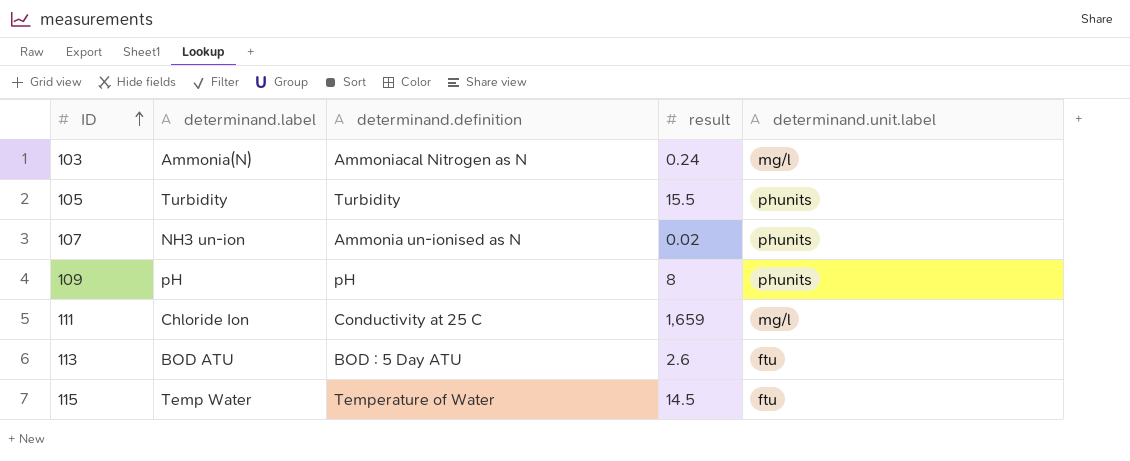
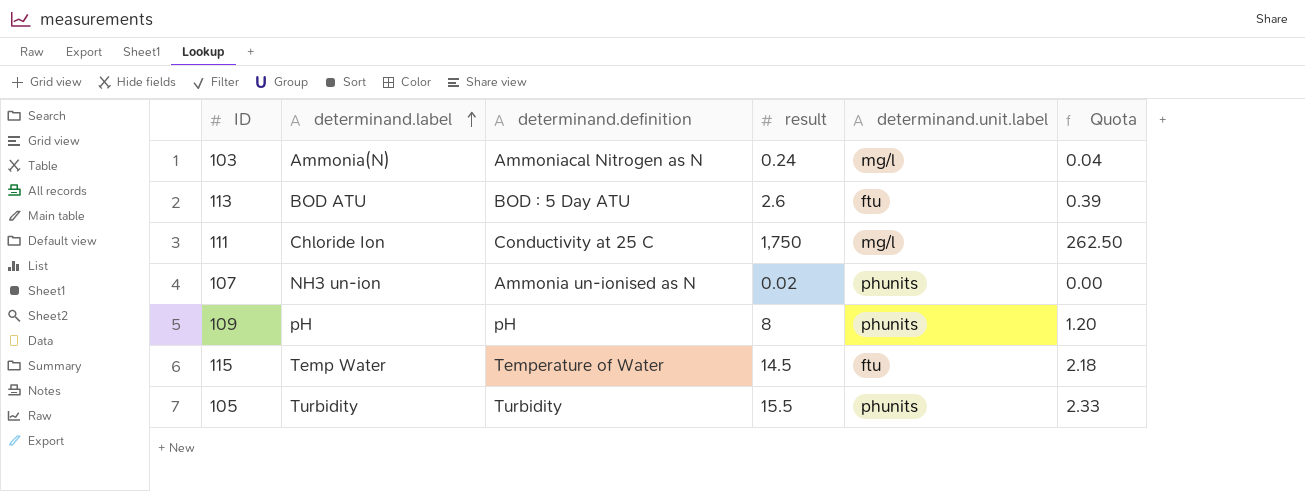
row order: ID ascending -> determinand.label ascending
column Quota | formula: none -> [result] * 0.15
111 | result: 1,659 -> 1,750

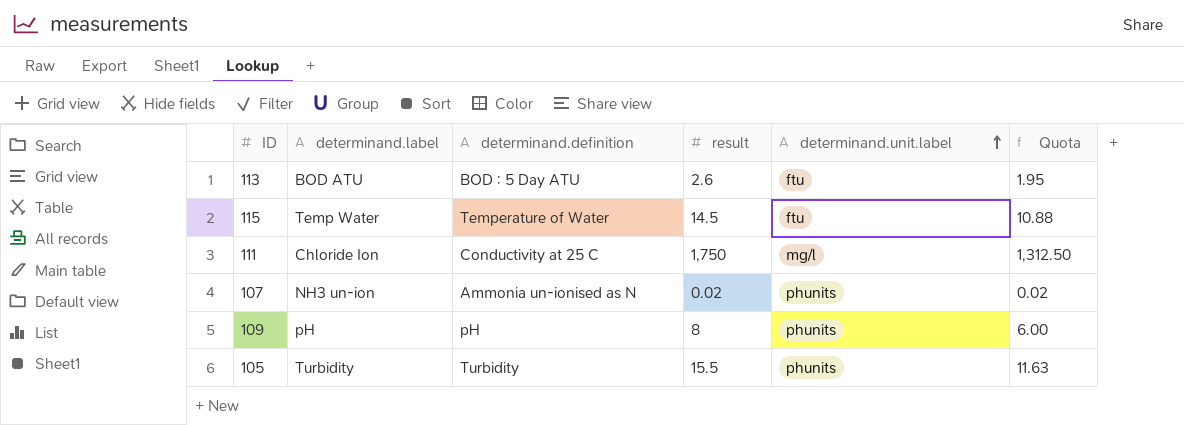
row order: determinand.label ascending -> determinand.unit.label ascending
column Quota | formula: [result] * 0.15 -> [result] * 0.75
row 103: Ammonia(N) | Ammoniacal Nitrogen as N | 0.24 | mg/l | 0.04 -> none

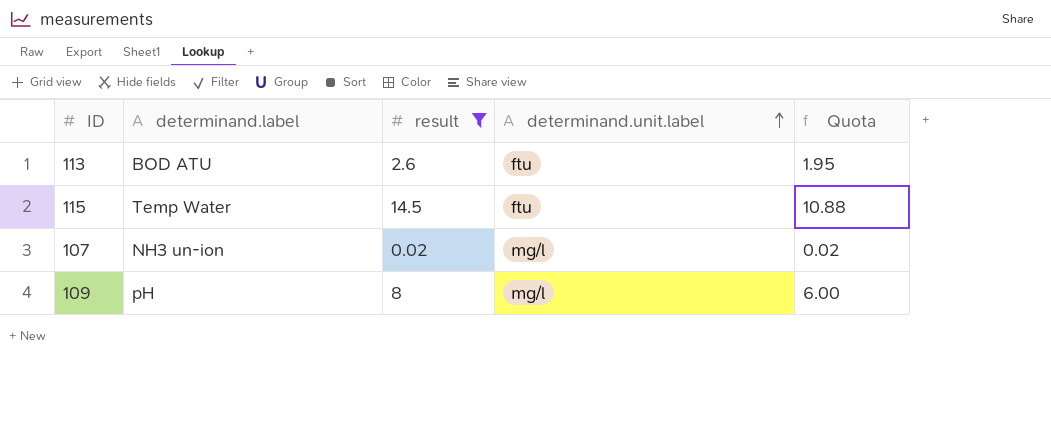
filter: none -> result <= 14.5
column determinand.definition | position: 3 -> none
107 | determinand.unit.label: phunits -> mg/l
109 | determinand.unit.label: phunits -> mg/l

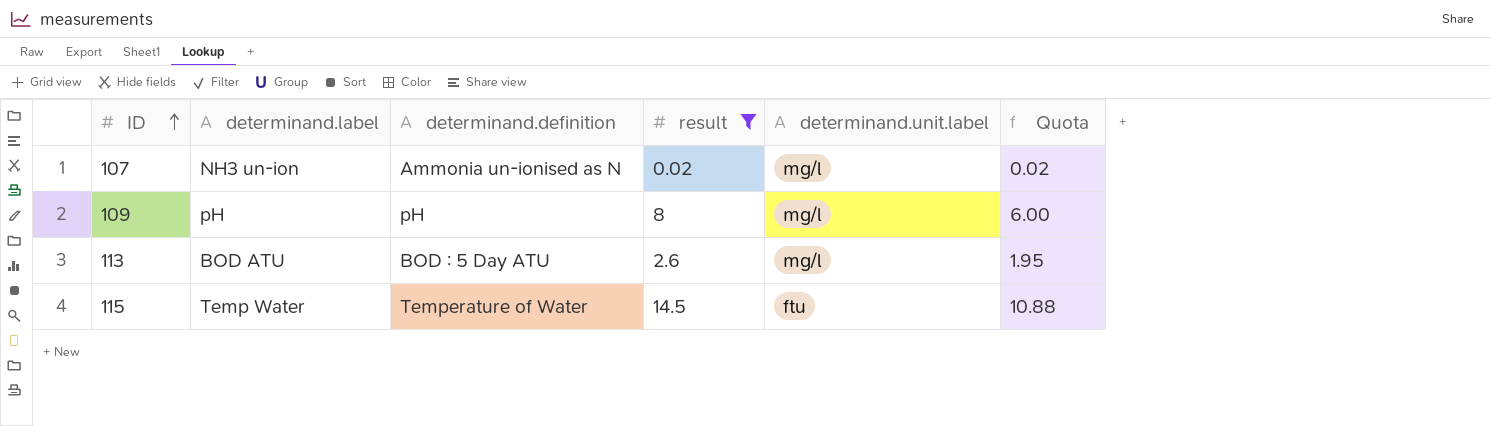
row order: determinand.unit.label ascending -> ID ascending
column determinand.definition | position: none -> 3
113 | determinand.unit.label: ftu -> mg/l

